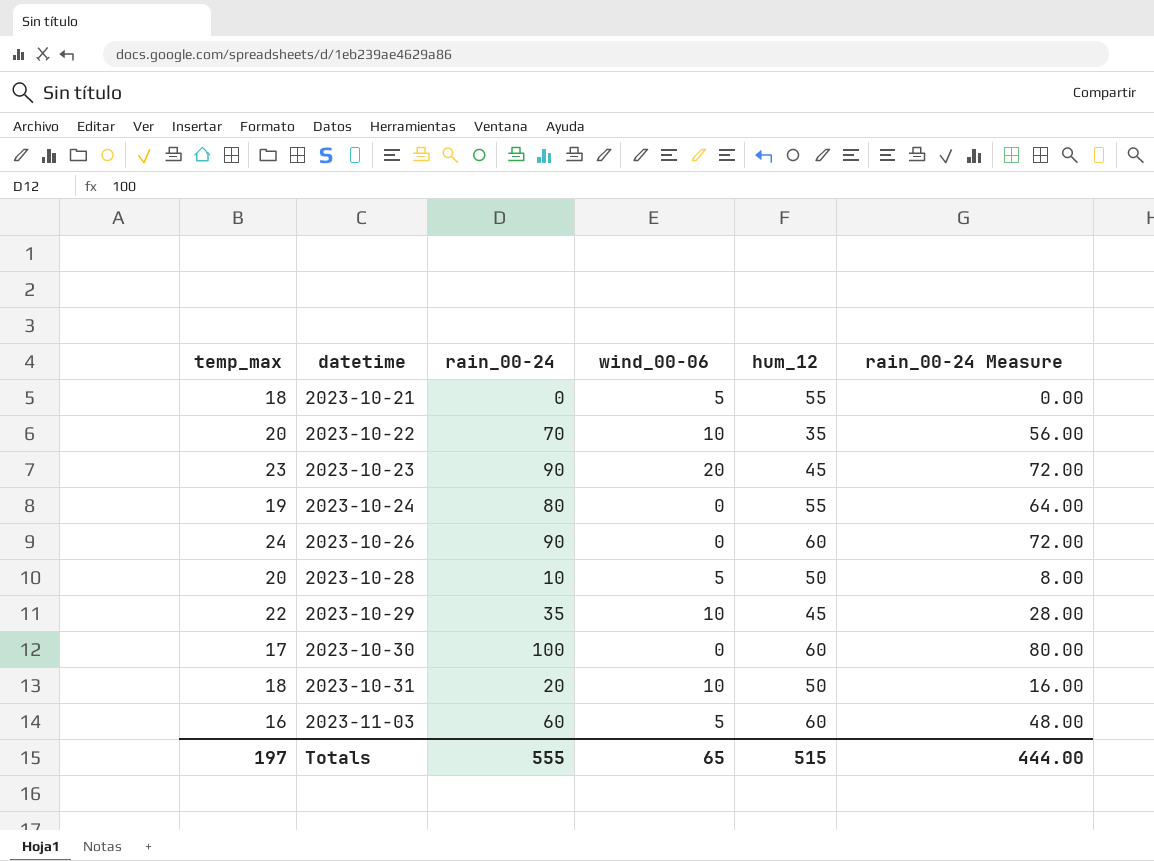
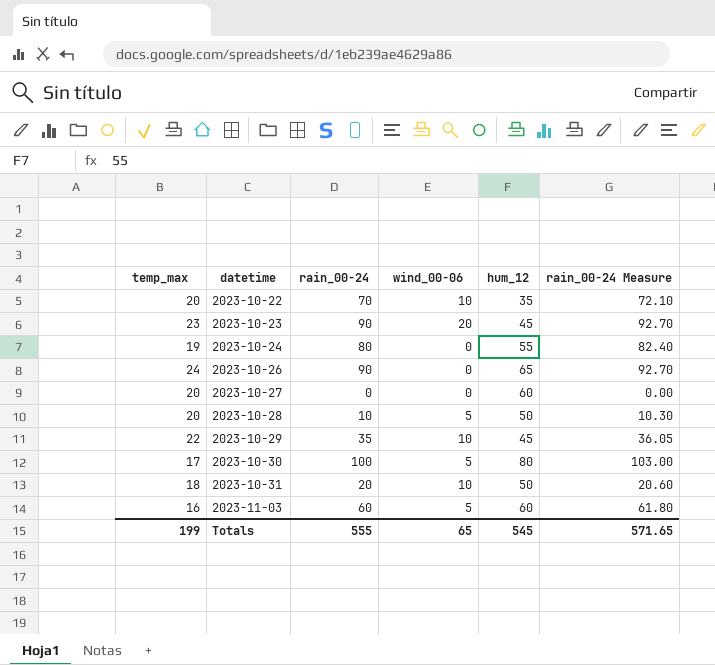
column rain_00-24 Measure | formula: [rain_00-24] * 0.8 -> [rain_00-24] * 1.03
row 2023-10-21: 18 | 0 | 5 | 55 | 0.00 -> none
2023-10-26 | hum_12: 60 -> 65
row 2023-10-27: none -> 20 | 0 | 0 | 60 | 0.00
2023-10-30 | wind_00-06: 0 -> 5
2023-10-30 | hum_12: 60 -> 80
Totals | temp_max: 197 -> 199
Totals | hum_12: 515 -> 545
Totals | rain_00-24 Measure: 444.00 -> 571.65

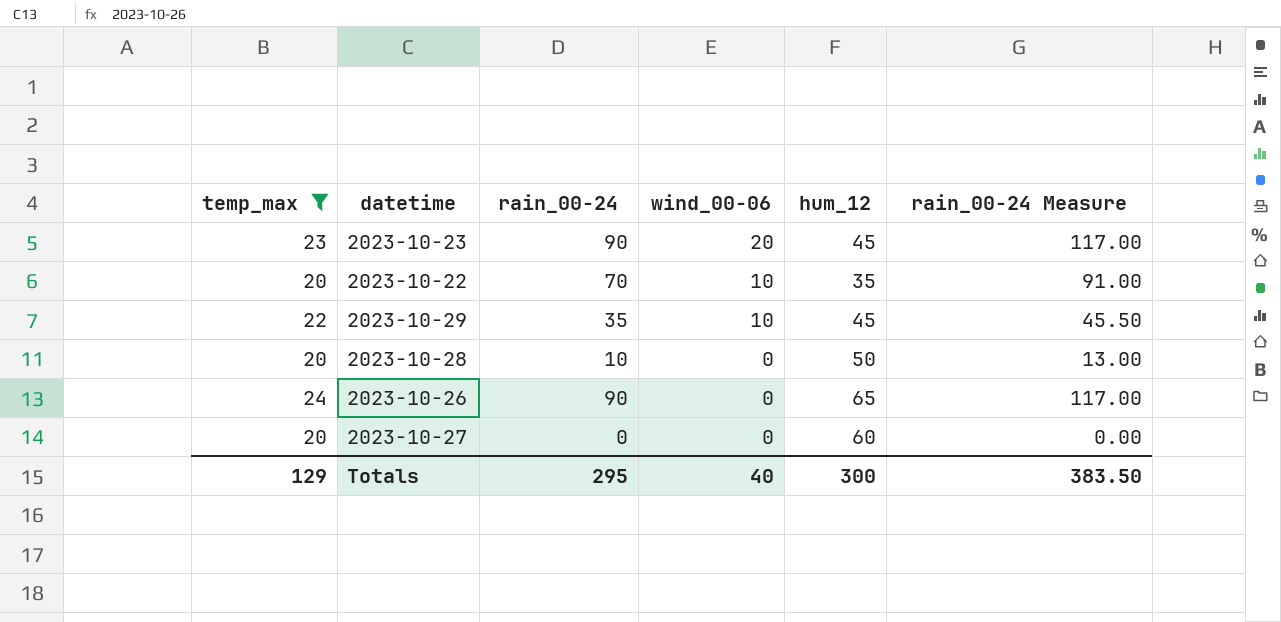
filter: none -> temp_max >= 20
row order: datetime ascending -> wind_00-06 descending
column rain_00-24 Measure | formula: [rain_00-24] * 1.03 -> [rain_00-24] * 1.3
2023-10-28 | wind_00-06: 5 -> 0
Totals | temp_max: 199 -> 129
Totals | rain_00-24: 555 -> 295
Totals | wind_00-06: 65 -> 40
Totals | hum_12: 545 -> 300
Totals | rain_00-24 Measure: 571.65 -> 383.50

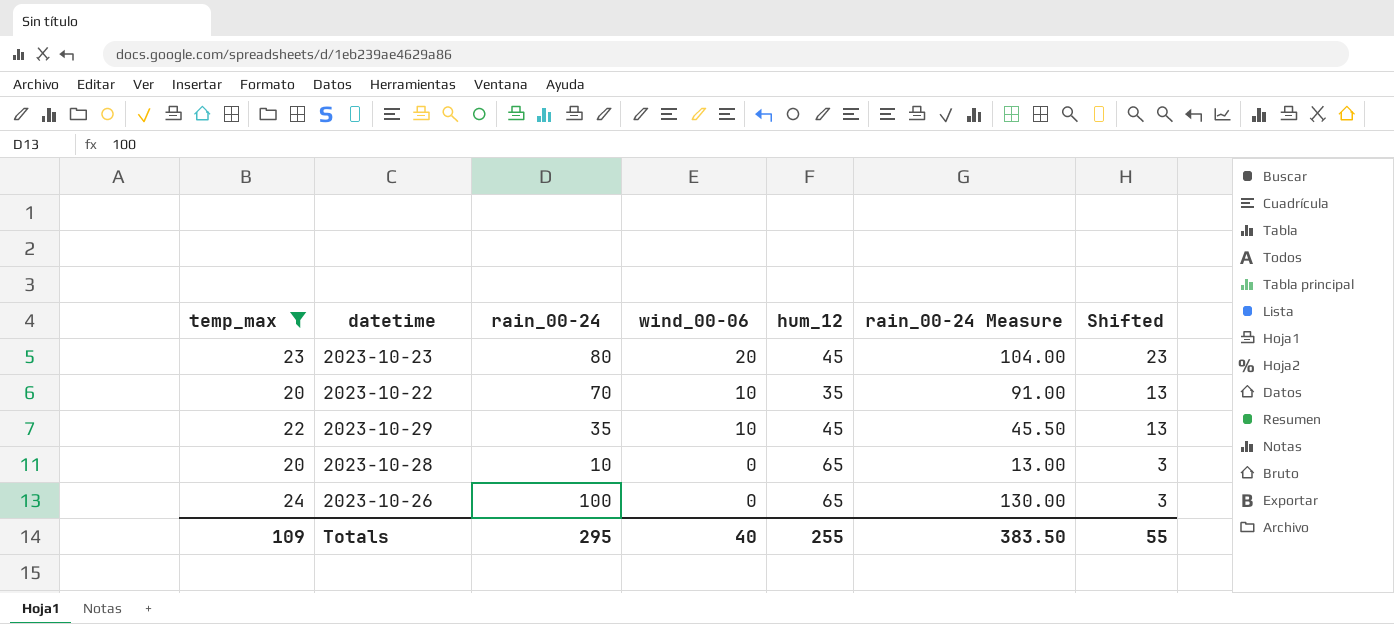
column Shifted | formula: none -> [wind_00-06] + 3
row 2023-10-27: 20 | 0 | 0 | 60 | 0.00 -> none
2023-10-23 | rain_00-24: 90 -> 80
2023-10-23 | rain_00-24 Measure: 117.00 -> 104.00
2023-10-28 | hum_12: 50 -> 65
2023-10-26 | rain_00-24: 90 -> 100
2023-10-26 | rain_00-24 Measure: 117.00 -> 130.00
Totals | temp_max: 129 -> 109
Totals | hum_12: 300 -> 255

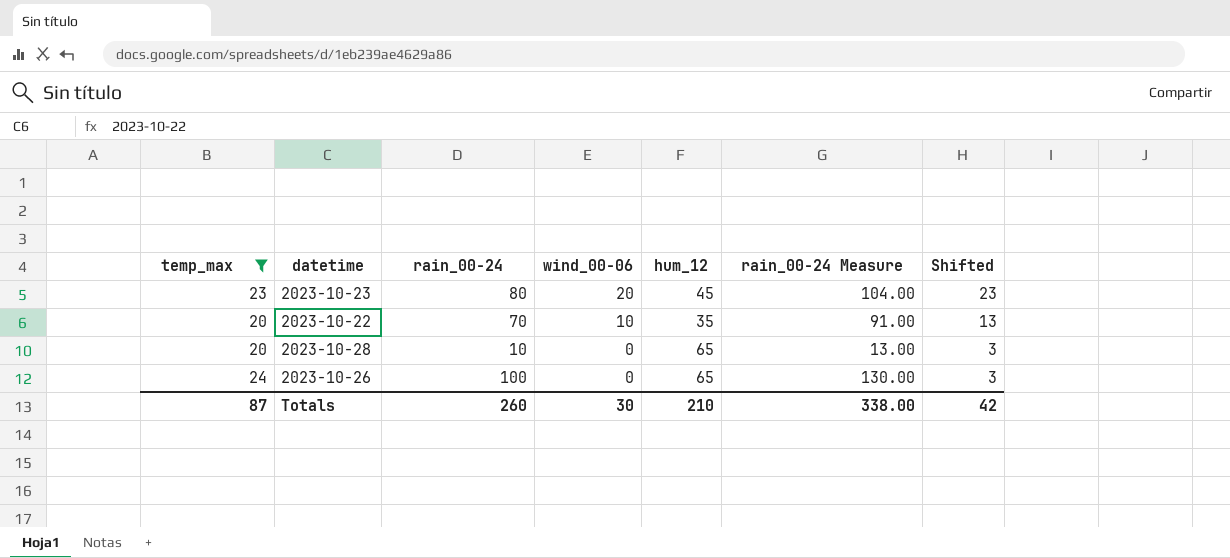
row 2023-10-29: 22 | 35 | 10 | 45 | 45.50 | 13 -> none
Totals | temp_max: 109 -> 87
Totals | rain_00-24: 295 -> 260
Totals | wind_00-06: 40 -> 30
Totals | hum_12: 255 -> 210
Totals | rain_00-24 Measure: 383.50 -> 338.00
Totals | Shifted: 55 -> 42

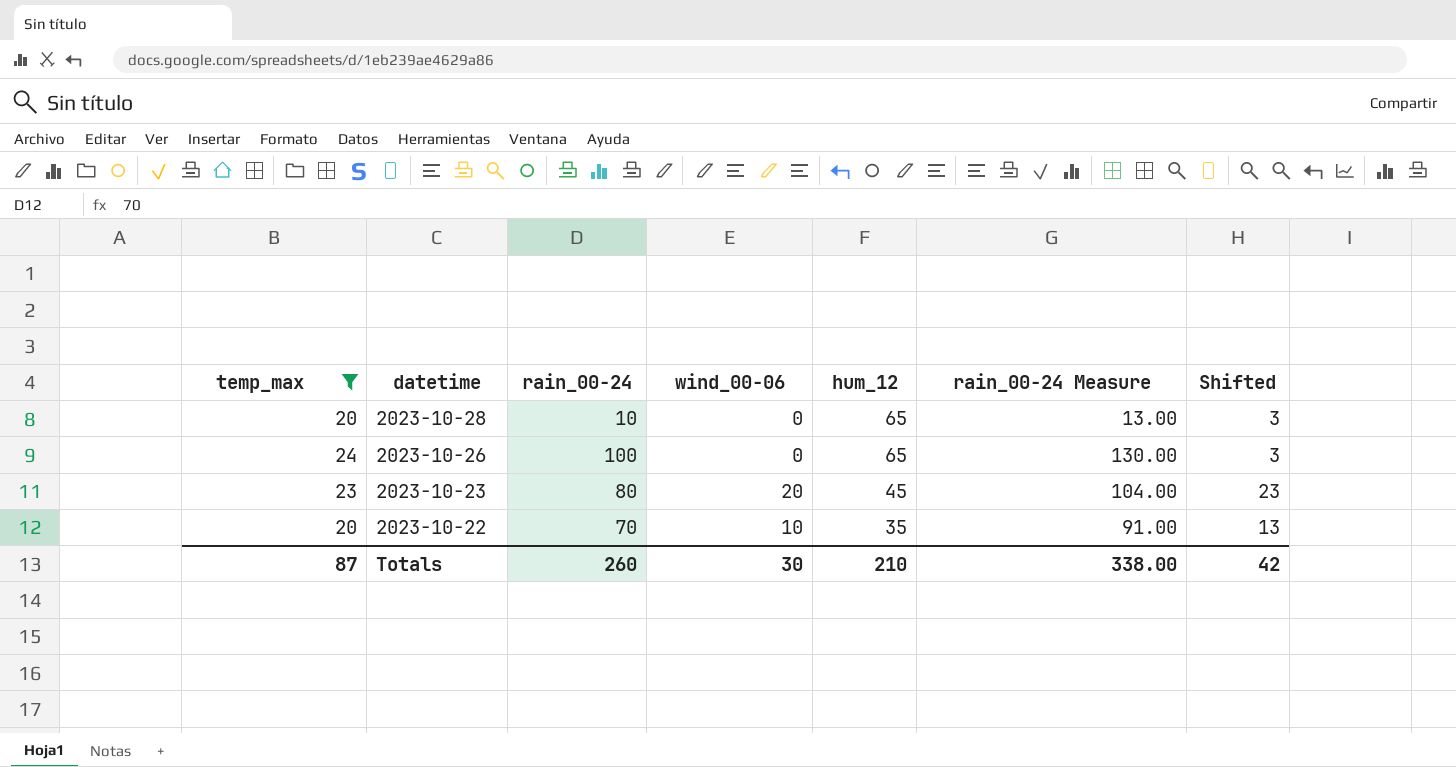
row order: wind_00-06 descending -> datetime descending

